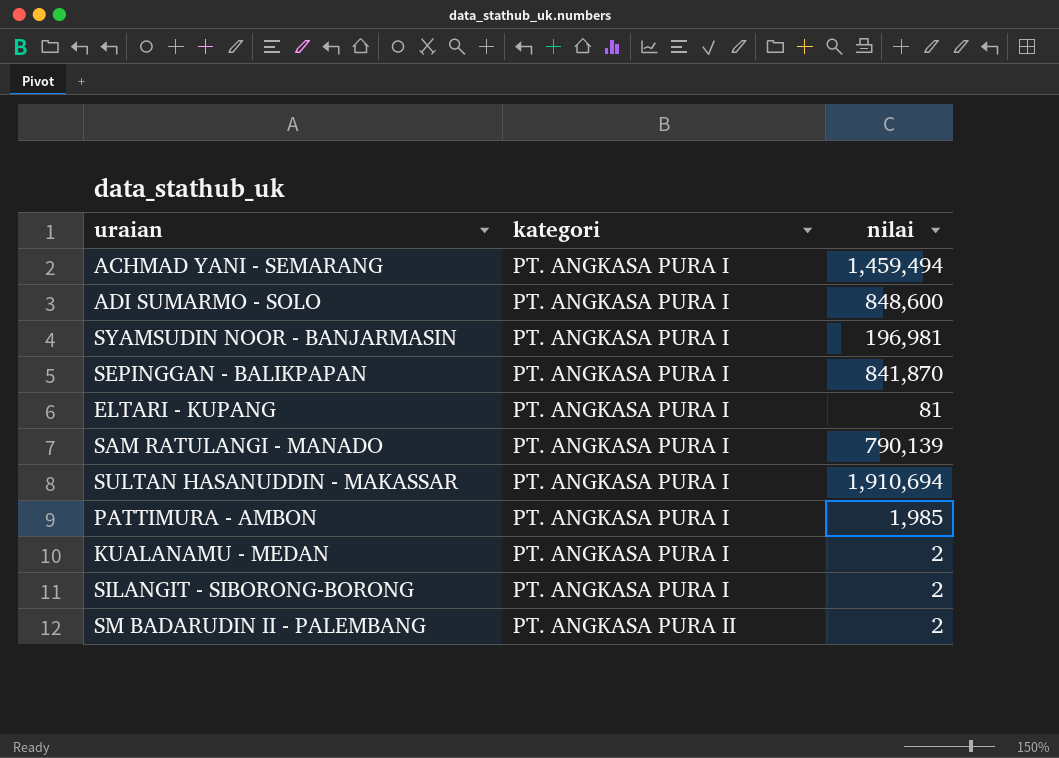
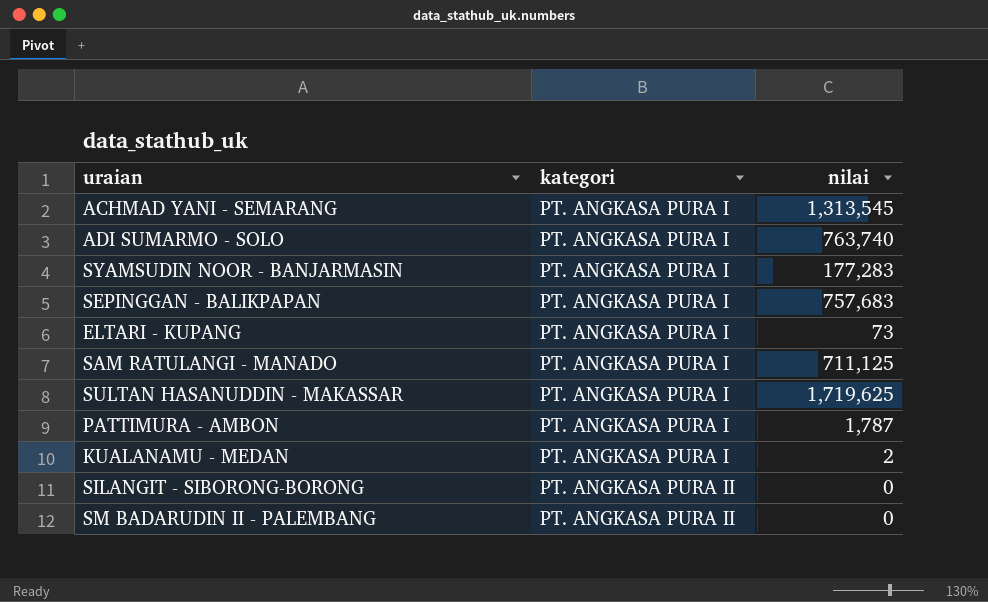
ACHMAD YANI - SEMARANG | nilai: 1,459,494 -> 1,313,545
ADI SUMARMO - SOLO | nilai: 848,600 -> 763,740
SYAMSUDIN NOOR - BANJARMASIN | nilai: 196,981 -> 177,283
SEPINGGAN - BALIKPAPAN | nilai: 841,870 -> 757,683
ELTARI - KUPANG | nilai: 81 -> 73
SAM RATULANGI - MANADO | nilai: 790,139 -> 711,125
SULTAN HASANUDDIN - MAKASSAR | nilai: 1,910,694 -> 1,719,625
PATTIMURA - AMBON | nilai: 1,985 -> 1,787
SILANGIT - SIBORONG-BORONG | kategori: PT. ANGKASA PURA I -> PT. ANGKASA PURA II
SILANGIT - SIBORONG-BORONG | nilai: 2 -> 0
SM BADARUDIN II - PALEMBANG | nilai: 2 -> 0

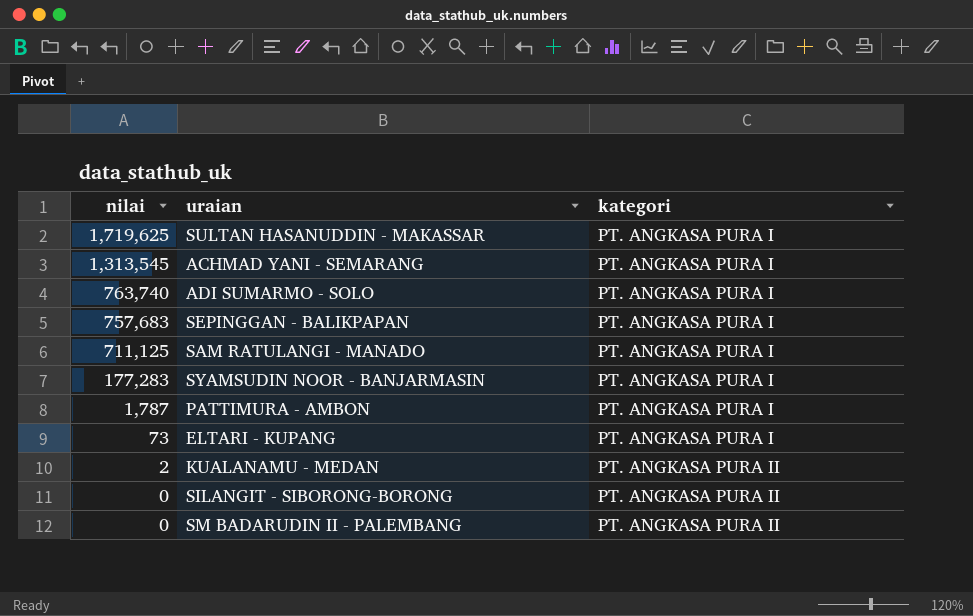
row order: kategori ascending -> nilai descending
column nilai | position: 3 -> 1
KUALANAMU - MEDAN | kategori: PT. ANGKASA PURA I -> PT. ANGKASA PURA II

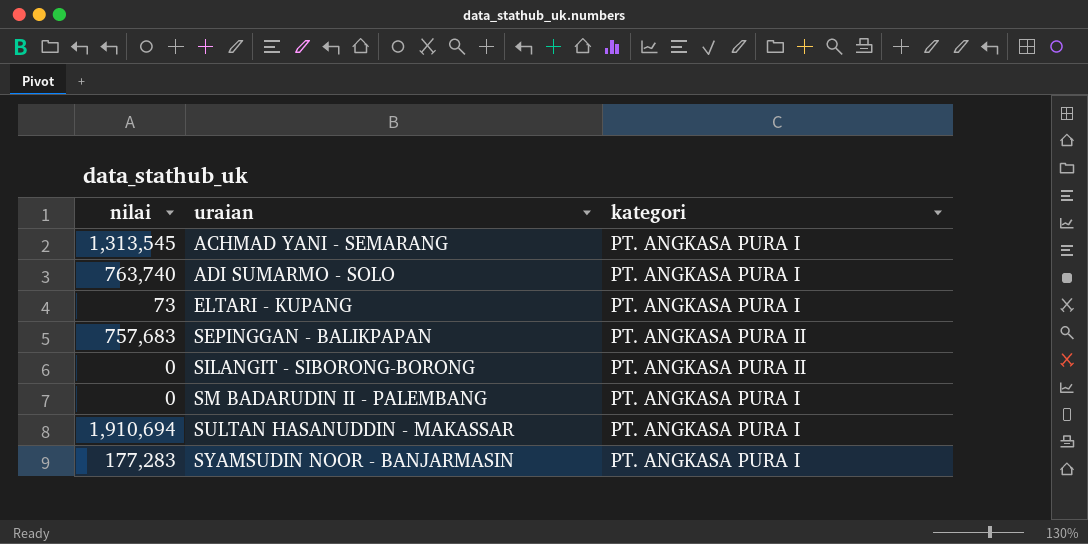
row order: nilai descending -> uraian ascending
row SAM RATULANGI - MANADO: 711,125 | PT. ANGKASA PURA I -> none
row PATTIMURA - AMBON: 1,787 | PT. ANGKASA PURA I -> none
row KUALANAMU - MEDAN: 2 | PT. ANGKASA PURA II -> none
SEPINGGAN - BALIKPAPAN | kategori: PT. ANGKASA PURA I -> PT. ANGKASA PURA II
SM BADARUDIN II - PALEMBANG | kategori: PT. ANGKASA PURA II -> PT. ANGKASA PURA I
SULTAN HASANUDDIN - MAKASSAR | nilai: 1,719,625 -> 1,910,694

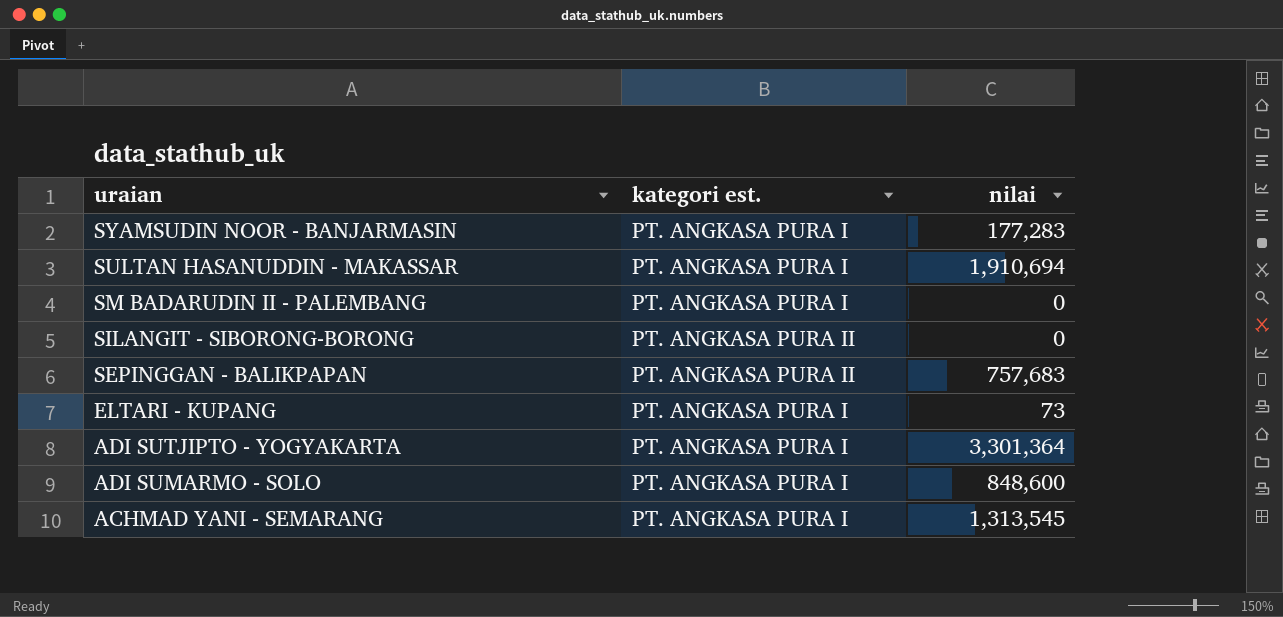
row order: uraian ascending -> uraian descending
column name: kategori -> kategori est.
column nilai | position: 1 -> 3
row ADI SUTJIPTO - YOGYAKARTA: none -> PT. ANGKASA PURA I | 3,301,364
ADI SUMARMO - SOLO | nilai: 763,740 -> 848,600

